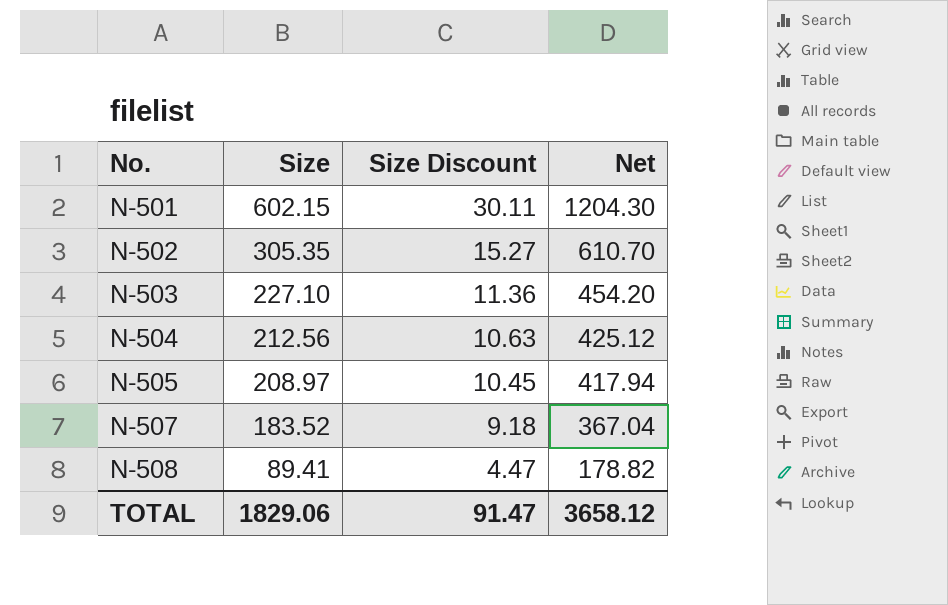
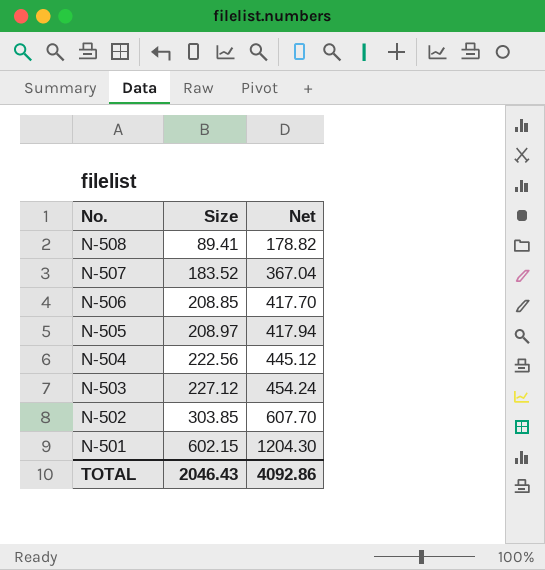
row order: No. ascending -> No. descending
column Size Discount | formula: [Size] * 0.05 -> none
row N-506: none -> 208.85 | 417.70
N-504 | Size: 212.56 -> 222.56
N-504 | Net: 425.12 -> 445.12
N-503 | Size: 227.10 -> 227.12
N-503 | Net: 454.20 -> 454.24
N-502 | Size: 305.35 -> 303.85
N-502 | Net: 610.70 -> 607.70
TOTAL | Size: 1829.06 -> 2046.43
TOTAL | Net: 3658.12 -> 4092.86

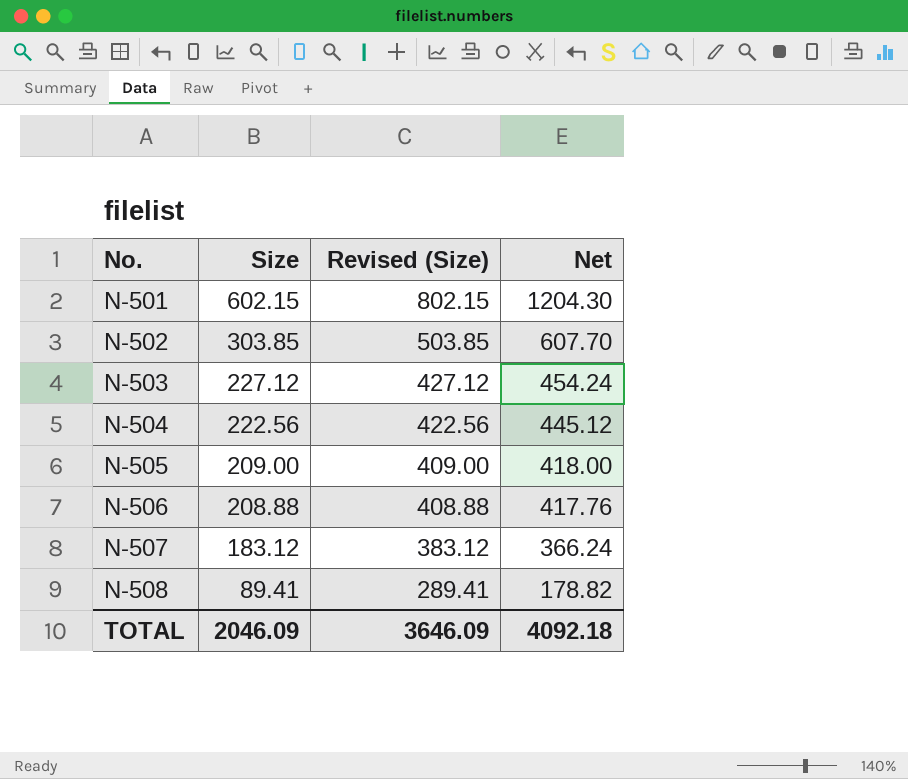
row order: No. descending -> No. ascending
column Revised (Size) | formula: none -> [Size] + 200
N-505 | Size: 208.97 -> 209.00
N-505 | Net: 417.94 -> 418.00
N-506 | Size: 208.85 -> 208.88
N-506 | Net: 417.70 -> 417.76
N-507 | Size: 183.52 -> 183.12
N-507 | Net: 367.04 -> 366.24
TOTAL | Size: 2046.43 -> 2046.09
TOTAL | Net: 4092.86 -> 4092.18

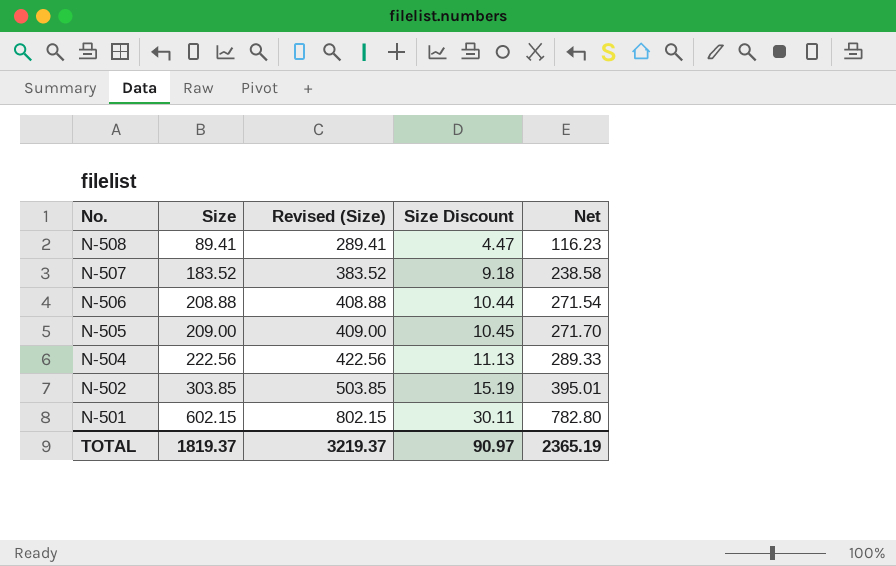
row order: No. ascending -> No. descending
column Size Discount | formula: none -> [Size] * 0.05
column Net | formula: [Size] * 2 -> [Size] * 1.3
row N-503: 227.12 | 427.12 | 454.24 -> none
N-507 | Size: 183.12 -> 183.52
N-507 | Revised (Size): 383.12 -> 383.52
TOTAL | Size: 2046.09 -> 1819.37
TOTAL | Revised (Size): 3646.09 -> 3219.37
TOTAL | Net: 4092.18 -> 2365.19

